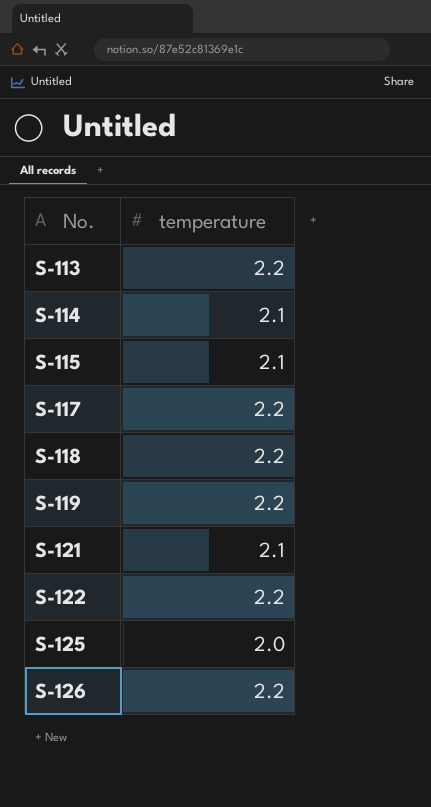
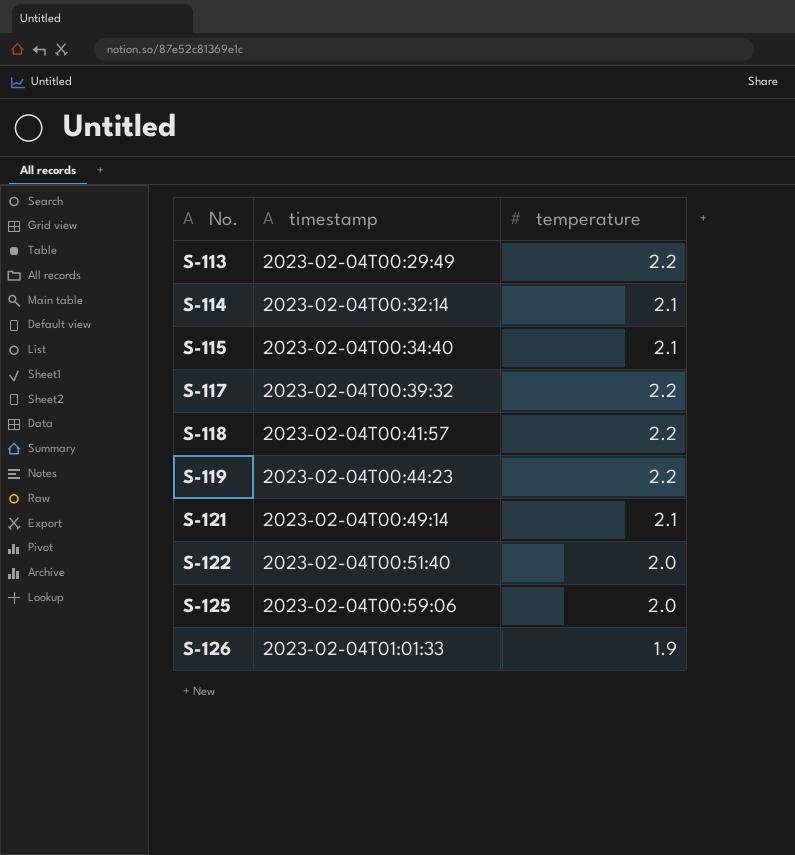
column timestamp | position: none -> 2
S-122 | temperature: 2.2 -> 2.0
S-126 | temperature: 2.2 -> 1.9

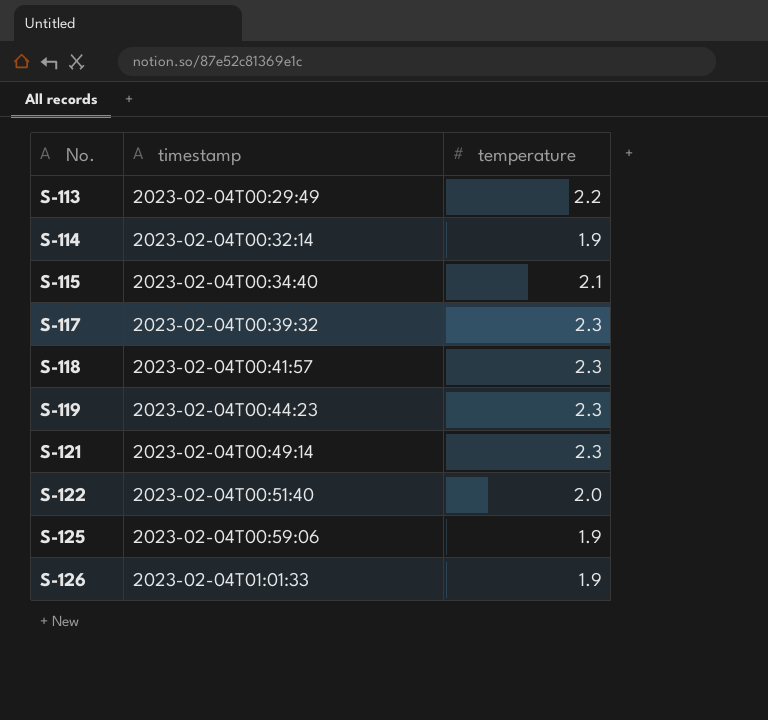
S-114 | temperature: 2.1 -> 1.9
S-117 | temperature: 2.2 -> 2.3
S-118 | temperature: 2.2 -> 2.3
S-119 | temperature: 2.2 -> 2.3
S-121 | temperature: 2.1 -> 2.3
S-125 | temperature: 2.0 -> 1.9

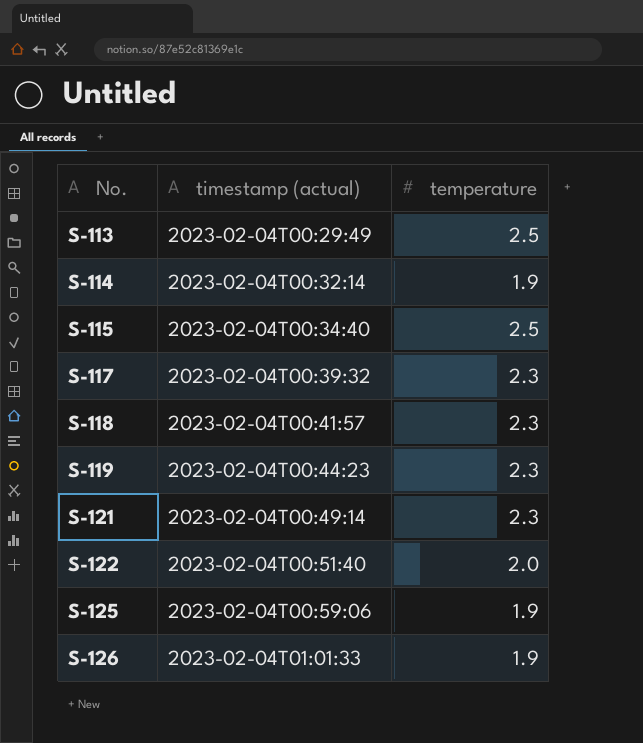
column name: timestamp -> timestamp (actual)
S-113 | temperature: 2.2 -> 2.5
S-115 | temperature: 2.1 -> 2.5

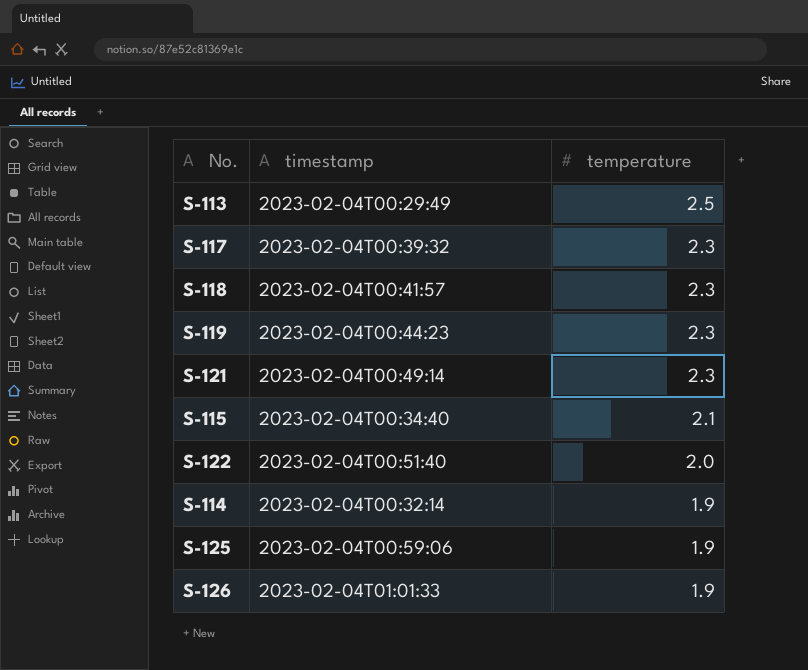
row order: No. ascending -> temperature descending
column name: timestamp (actual) -> timestamp
S-115 | temperature: 2.5 -> 2.1

